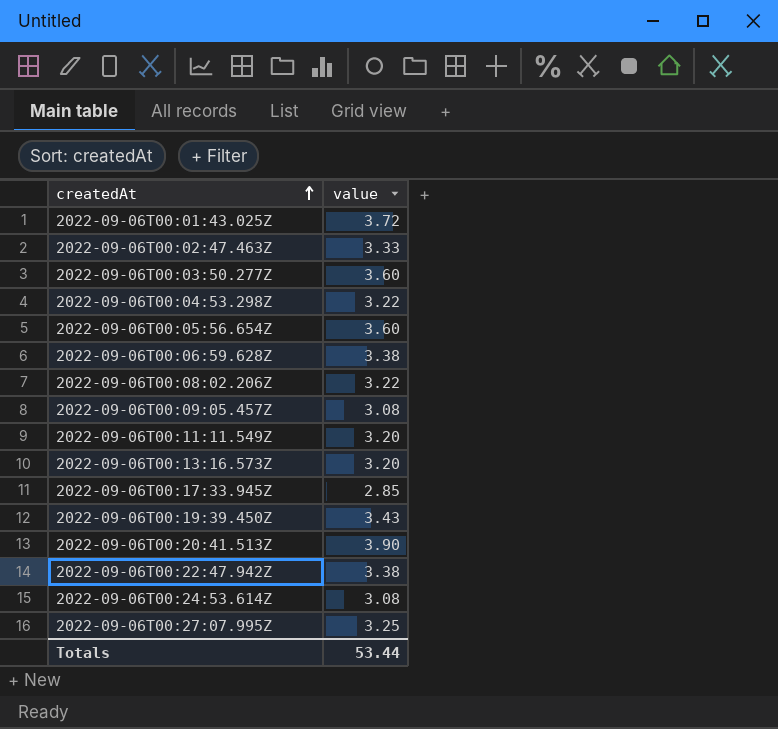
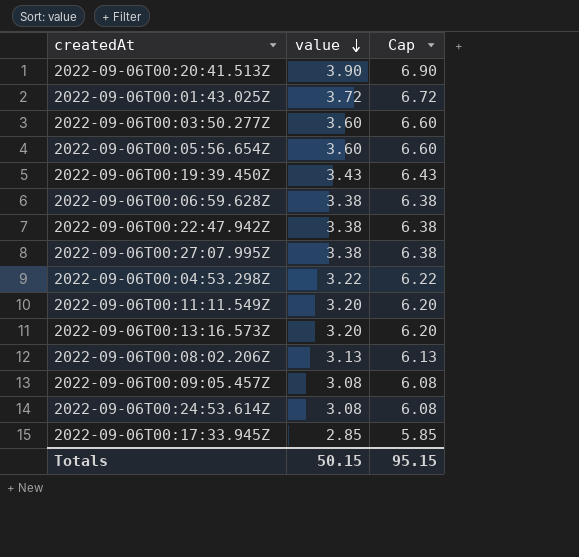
row order: createdAt ascending -> value descending
column Cap | formula: none -> [value] + 3
row 2022-09-06T00:02:47.463Z: 3.33 -> none
2022-09-06T00:27:07.995Z | value: 3.25 -> 3.38
2022-09-06T00:08:02.206Z | value: 3.22 -> 3.13
Totals | value: 53.44 -> 50.15

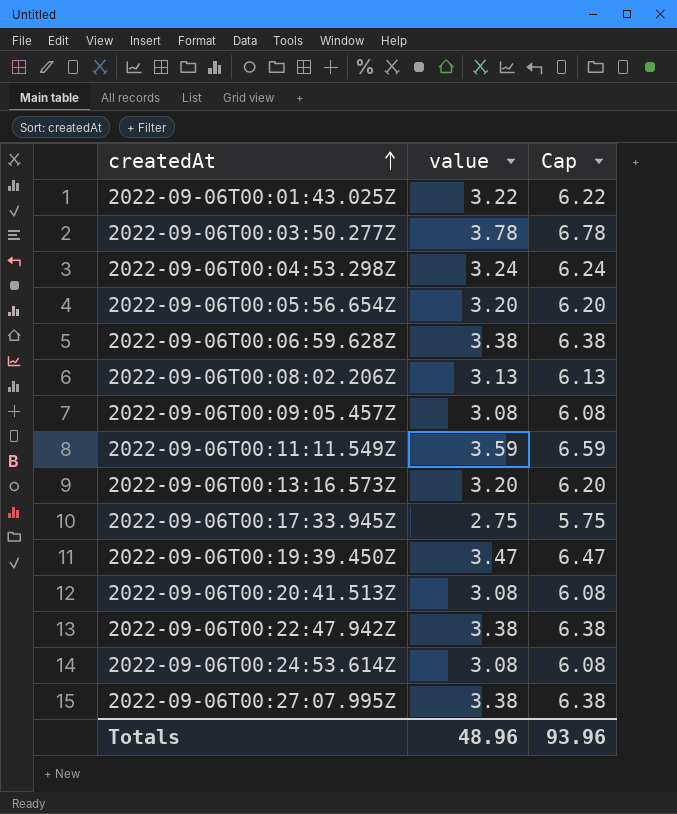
row order: value descending -> createdAt ascending
2022-09-06T00:01:43.025Z | value: 3.72 -> 3.22
2022-09-06T00:01:43.025Z | Cap: 6.72 -> 6.22
2022-09-06T00:03:50.277Z | value: 3.60 -> 3.78
2022-09-06T00:03:50.277Z | Cap: 6.60 -> 6.78
2022-09-06T00:04:53.298Z | value: 3.22 -> 3.24
2022-09-06T00:04:53.298Z | Cap: 6.22 -> 6.24
2022-09-06T00:05:56.654Z | value: 3.60 -> 3.20
2022-09-06T00:05:56.654Z | Cap: 6.60 -> 6.20
2022-09-06T00:11:11.549Z | value: 3.20 -> 3.59
2022-09-06T00:11:11.549Z | Cap: 6.20 -> 6.59
2022-09-06T00:17:33.945Z | value: 2.85 -> 2.75
2022-09-06T00:17:33.945Z | Cap: 5.85 -> 5.75
2022-09-06T00:19:39.450Z | value: 3.43 -> 3.47
2022-09-06T00:19:39.450Z | Cap: 6.43 -> 6.47
2022-09-06T00:20:41.513Z | value: 3.90 -> 3.08
2022-09-06T00:20:41.513Z | Cap: 6.90 -> 6.08
Totals | value: 50.15 -> 48.96
Totals | Cap: 95.15 -> 93.96

